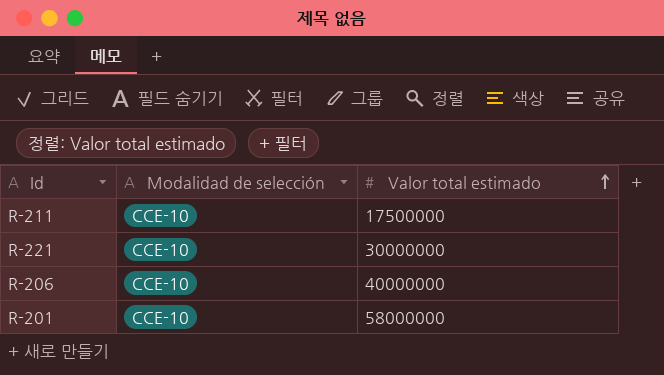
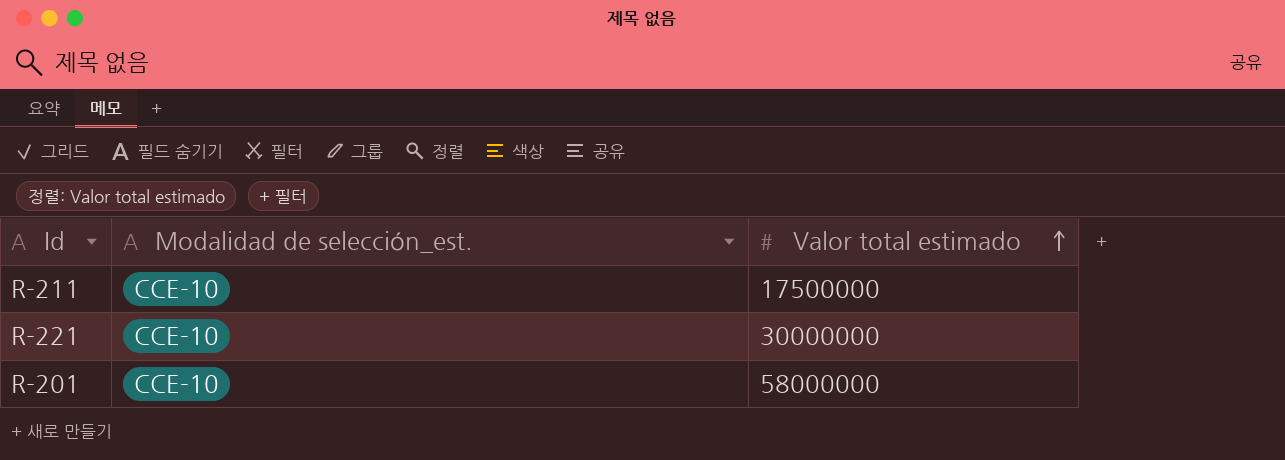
column name: Modalidad de selección -> Modalidad de selección_est.
row R-206: CCE-10 | 40000000 -> none

